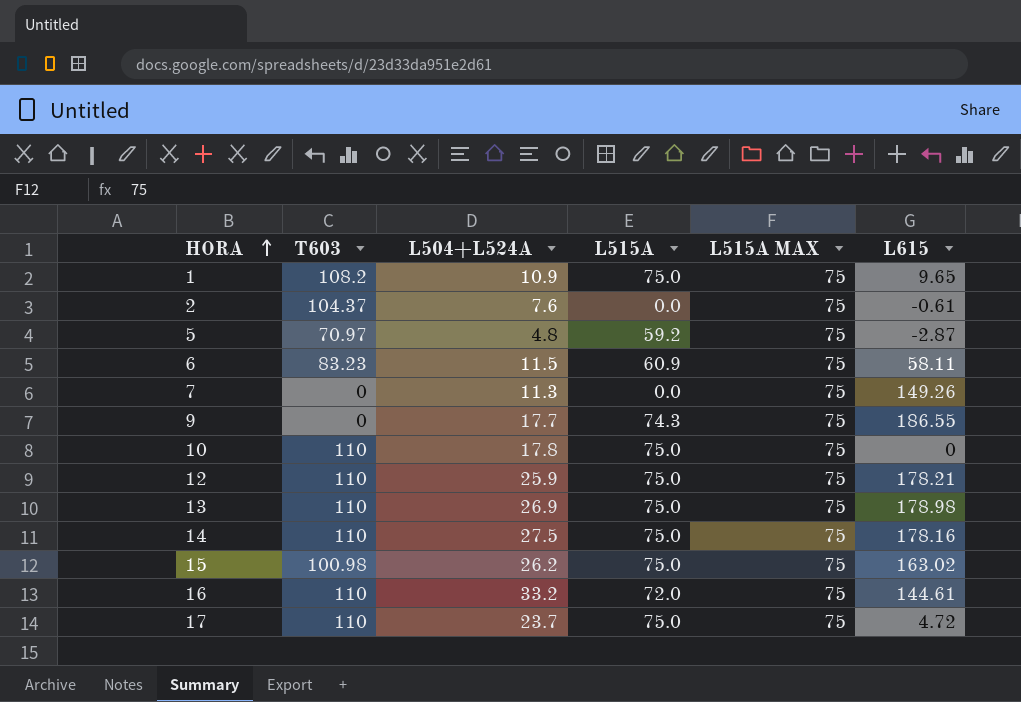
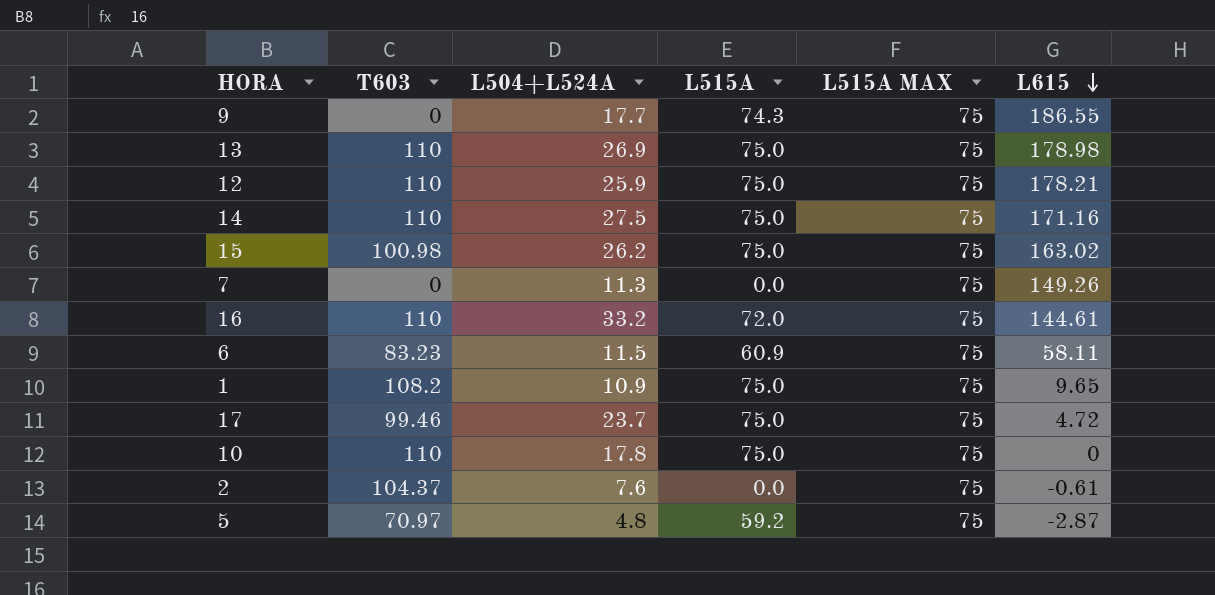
row order: HORA ascending -> L615 descending
14 | L615: 178.16 -> 171.16
17 | T603: 110 -> 99.46

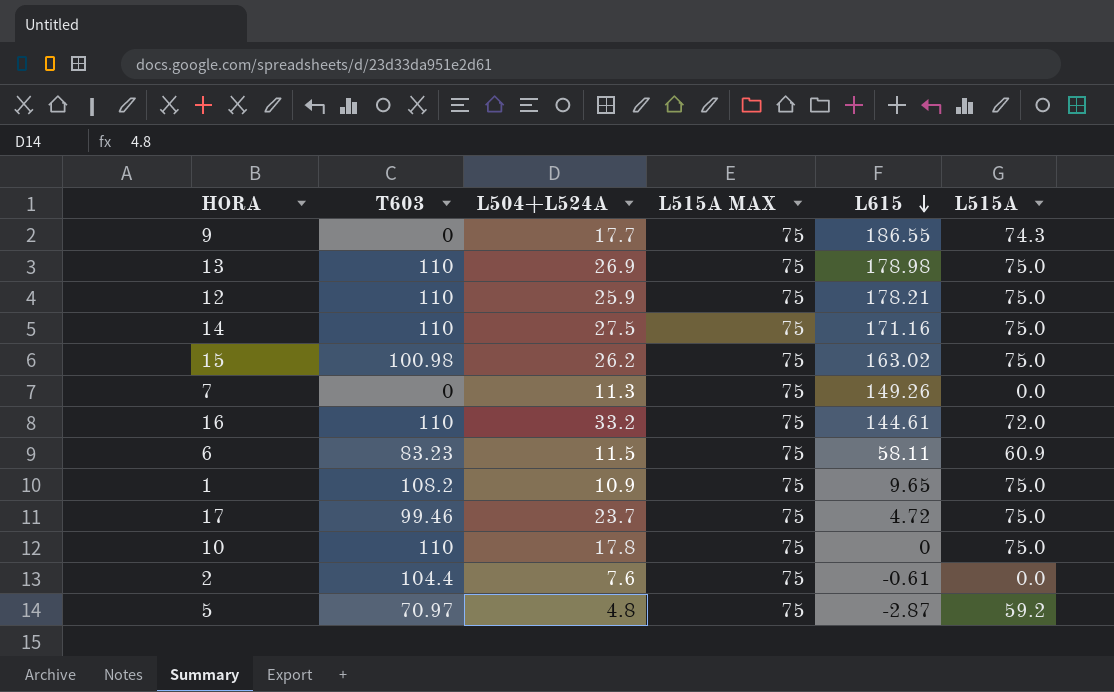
column L515A | position: 4 -> 6
2 | T603: 104.37 -> 104.4

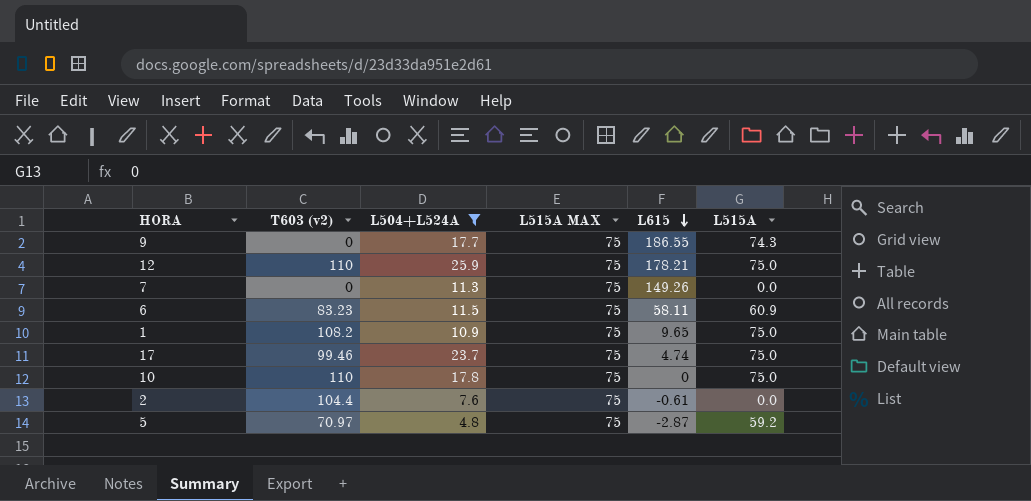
filter: none -> L504+L524A <= 25.9
column name: T603 -> T603 (v2)
17 | L615: 4.72 -> 4.74

